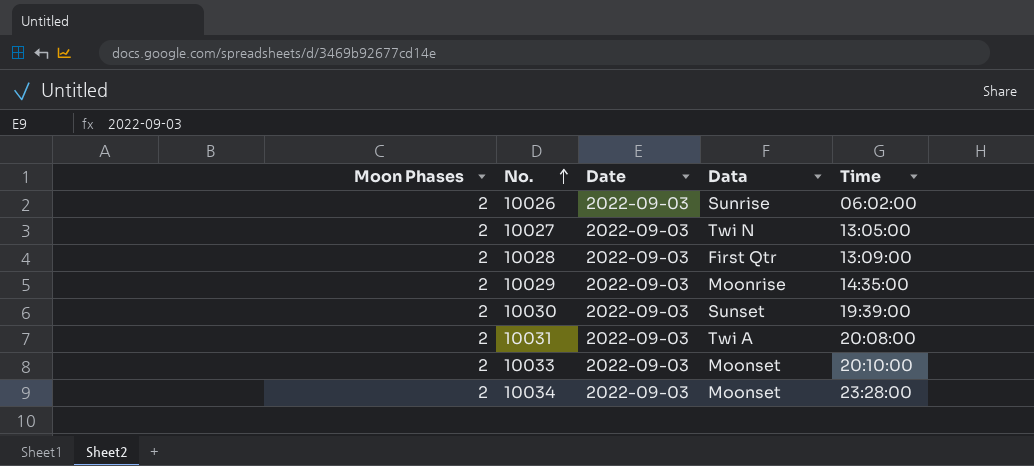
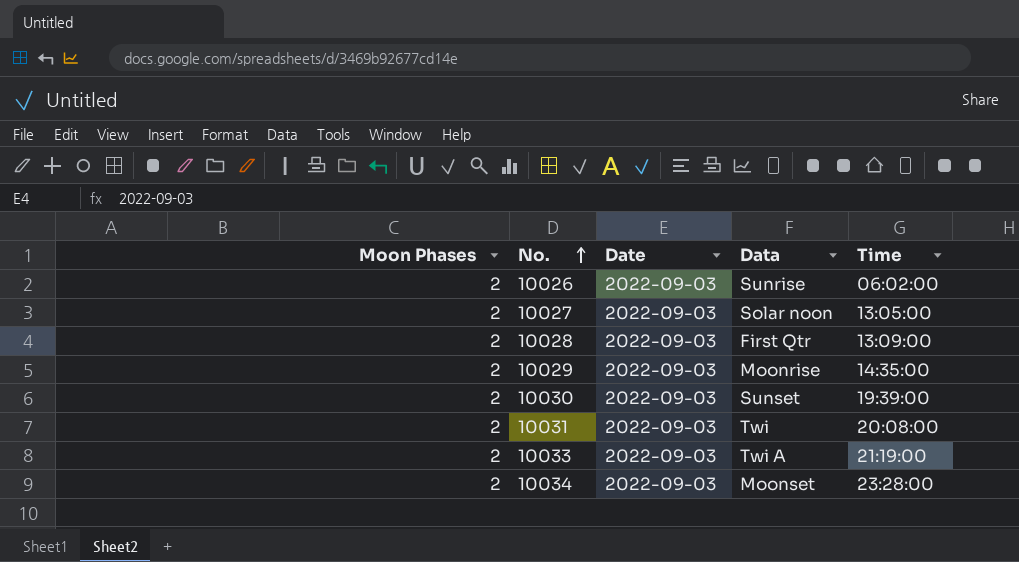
10027 | Data: Twi N -> Solar noon
10031 | Data: Twi A -> Twi
10033 | Data: Moonset -> Twi A
10033 | Time: 20:10:00 -> 21:19:00

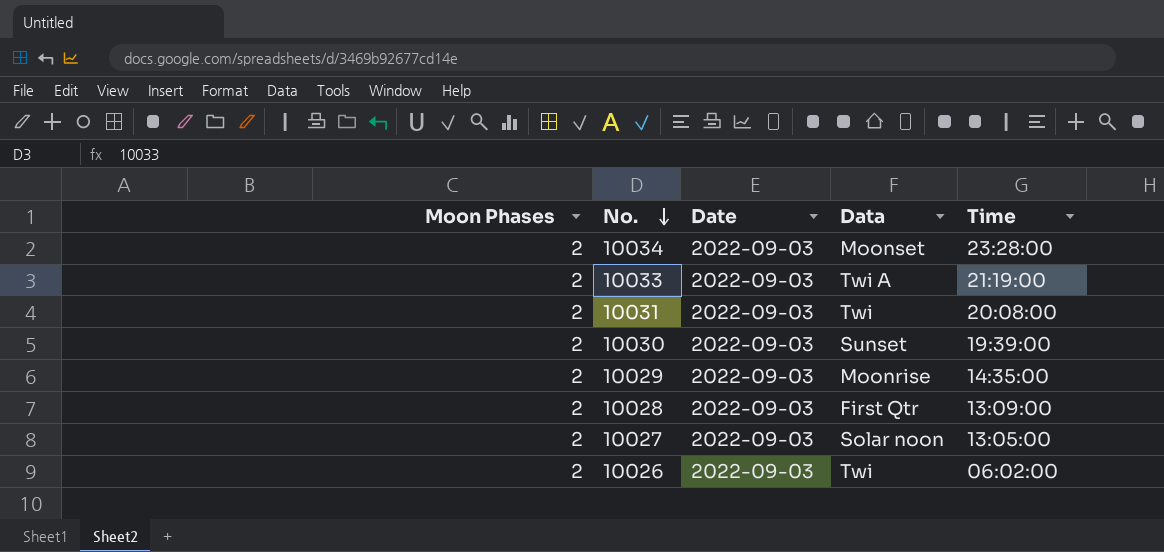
row order: No. ascending -> No. descending
10026 | Data: Sunrise -> Twi

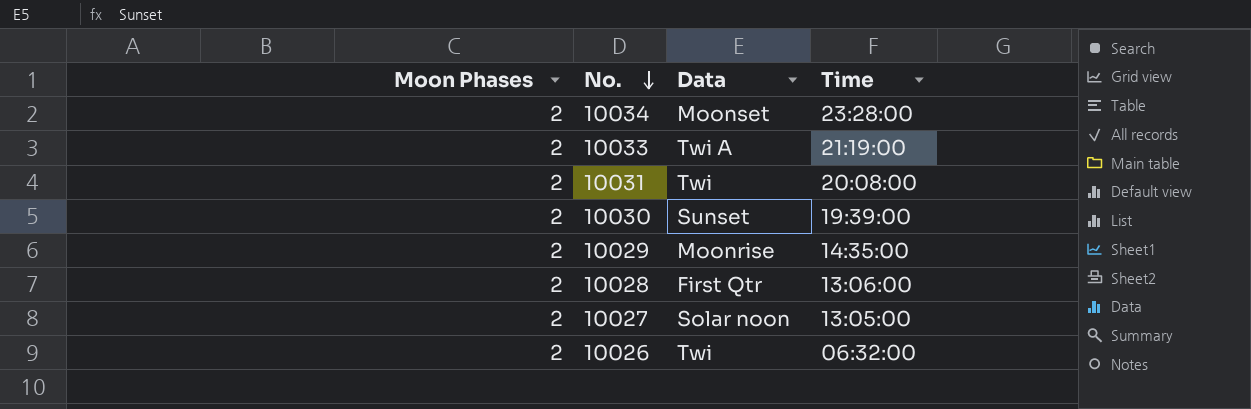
column Date | position: 3 -> none
10028 | Time: 13:09:00 -> 13:06:00
10026 | Time: 06:02:00 -> 06:32:00

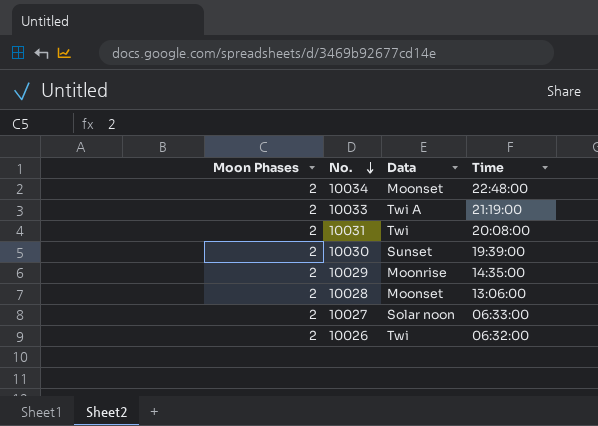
10034 | Time: 23:28:00 -> 22:48:00
10028 | Data: First Qtr -> Moonset
10027 | Time: 13:05:00 -> 06:33:00

